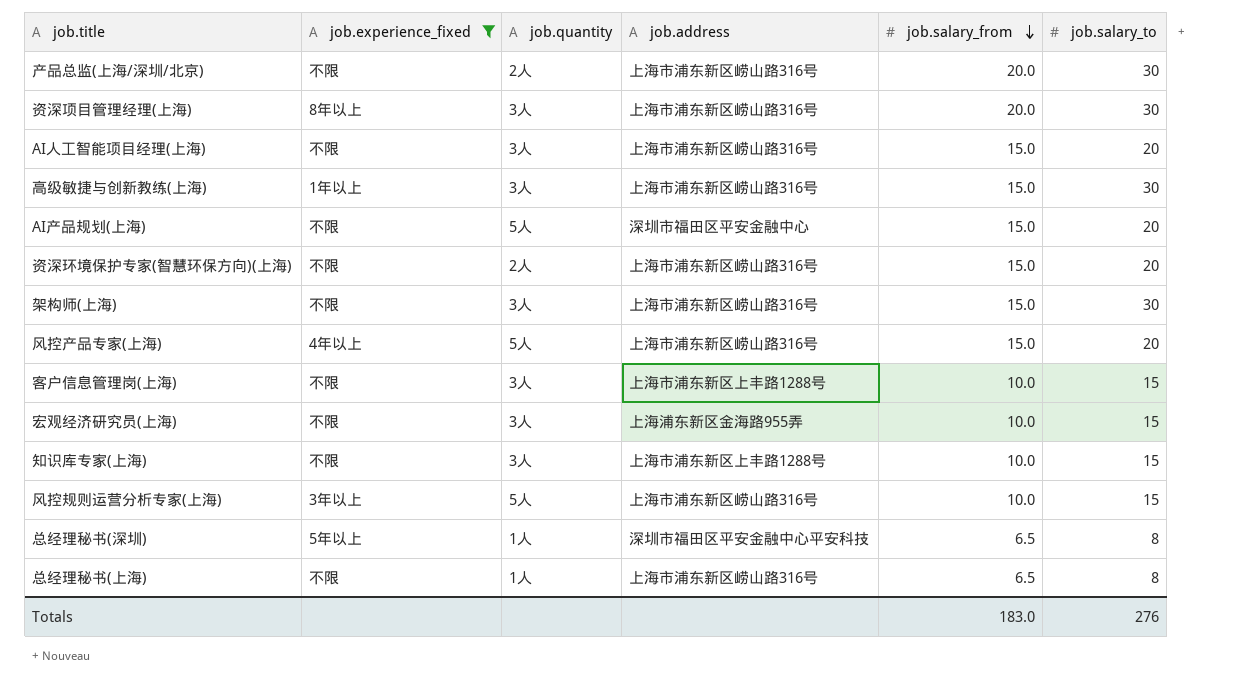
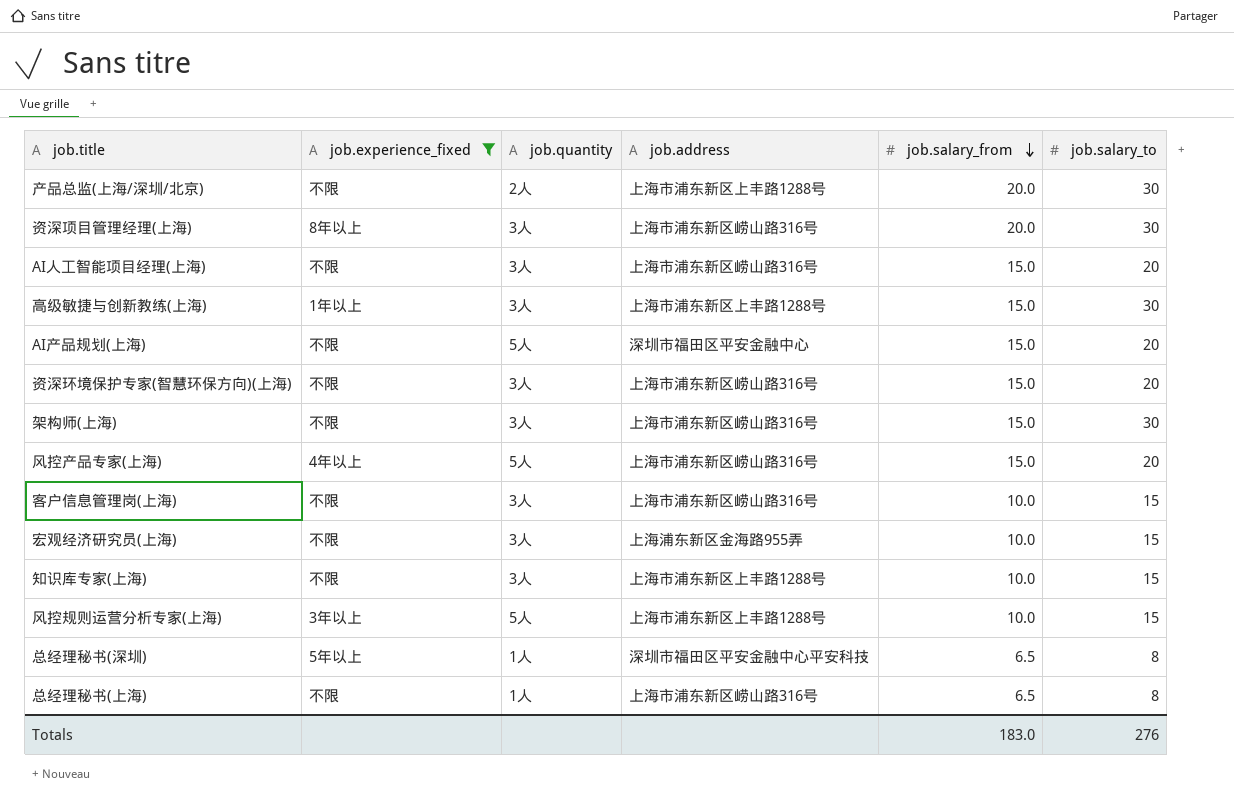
产品总监(上海/深圳/北京) | job.address: 上海市浦东新区崂山路316号 -> 上海市浦东新区上丰路1288号
高级敏捷与创新教练(上海) | job.address: 上海市浦东新区崂山路316号 -> 上海市浦东新区上丰路1288号
资深环境保护专家(智慧环保方向)(上海) | job.quantity: 2人 -> 3人
客户信息管理岗(上海) | job.address: 上海市浦东新区上丰路1288号 -> 上海市浦东新区崂山路316号
风控规则运营分析专家(上海) | job.address: 上海市浦东新区崂山路316号 -> 上海市浦东新区上丰路1288号

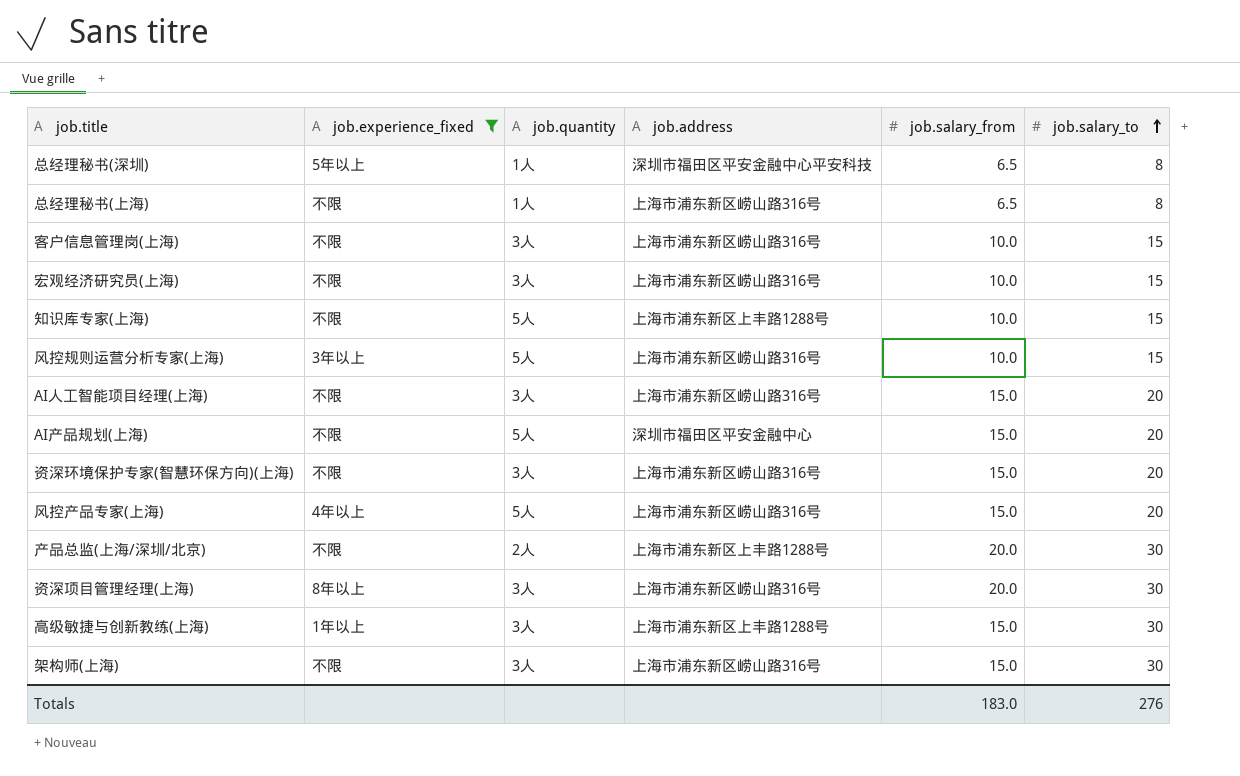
row order: job.salary_from descending -> job.salary_to ascending
宏观经济研究员(上海) | job.address: 上海浦东新区金海路955弄 -> 上海市浦东新区崂山路316号
知识库专家(上海) | job.quantity: 3人 -> 5人
风控规则运营分析专家(上海) | job.address: 上海市浦东新区上丰路1288号 -> 上海市浦东新区崂山路316号

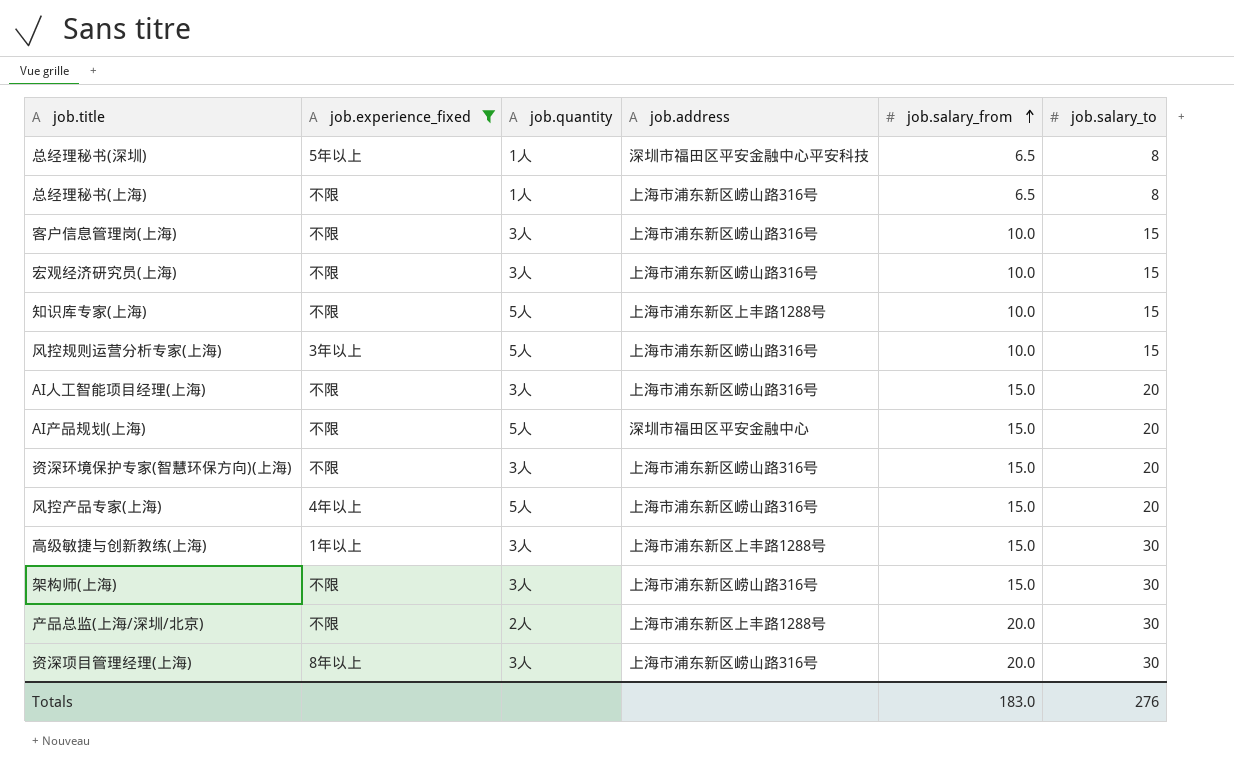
row order: job.salary_to ascending -> job.salary_from ascending

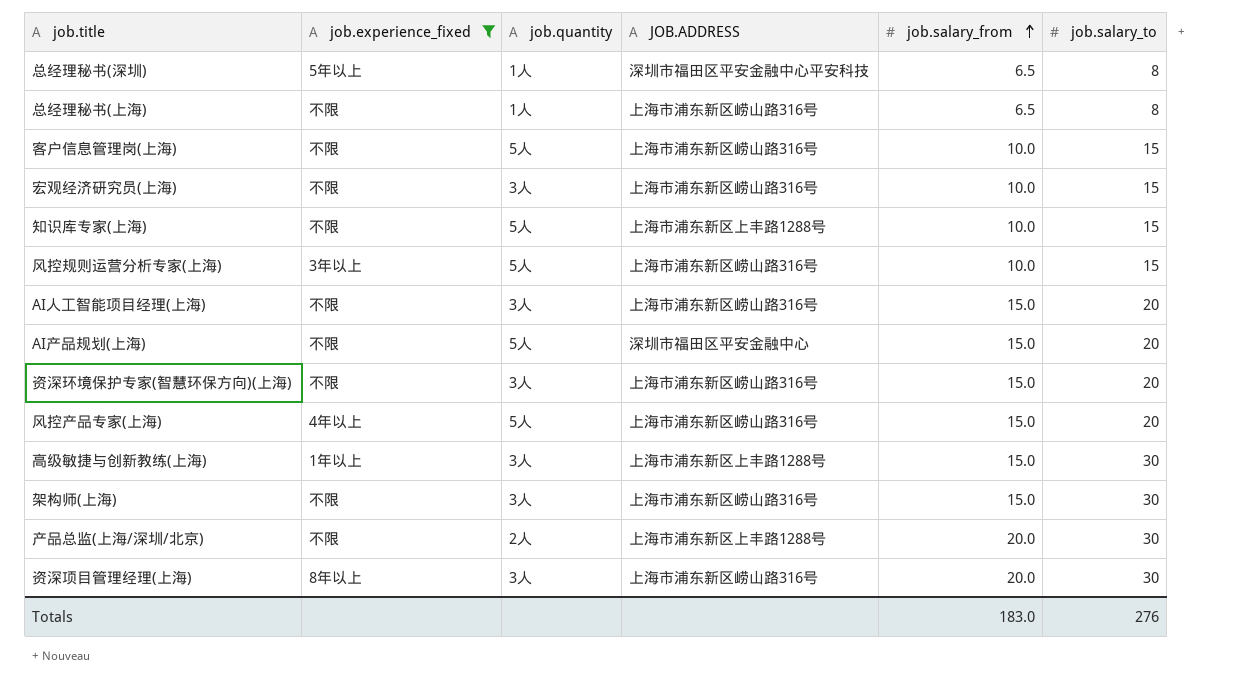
column name: job.address -> JOB.ADDRESS
客户信息管理岗(上海) | job.quantity: 3人 -> 5人

